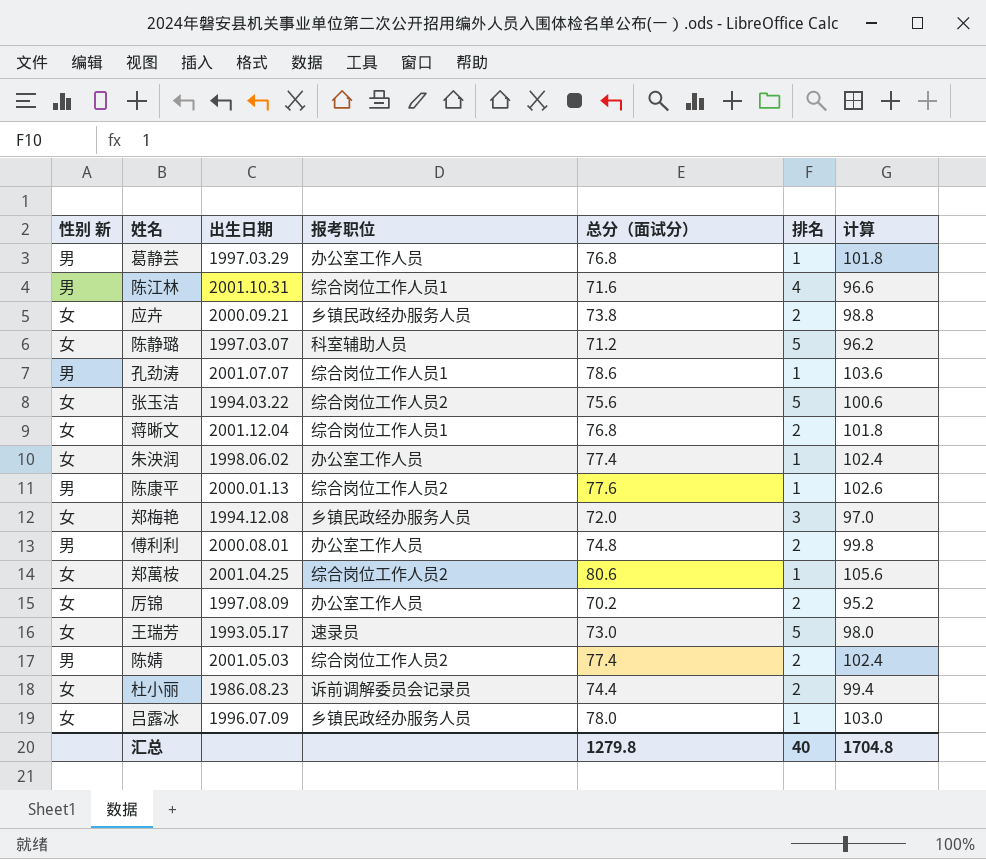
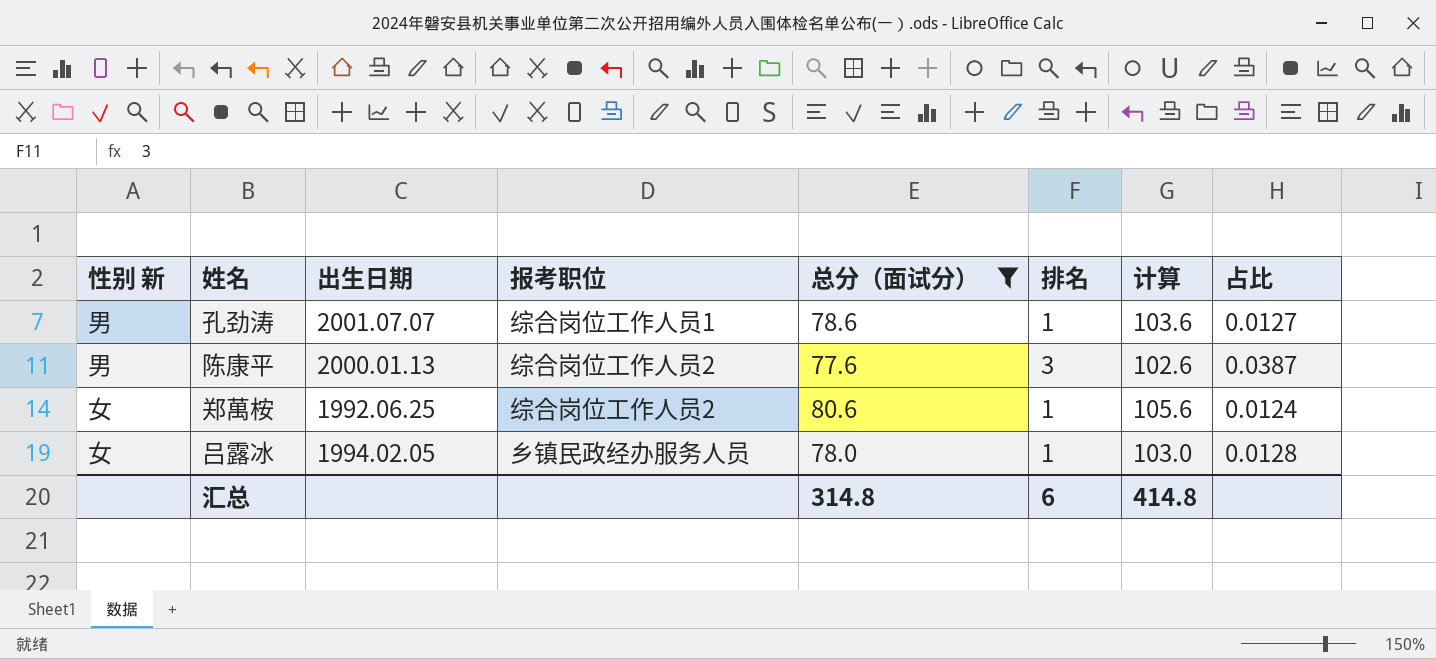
filter: none -> 总分（面试分） >= 77.6
column 占比 | formula: none -> [排名] / [总分（面试分）]
陈康平 | 排名: 1 -> 3
郑萬桉 | 出生日期: 2001.04.25 -> 1992.06.25
吕露冰 | 出生日期: 1996.07.09 -> 1994.02.05
汇总 | 总分（面试分）: 1279.8 -> 314.8
汇总 | 排名: 40 -> 6
汇总 | 计算: 1704.8 -> 414.8

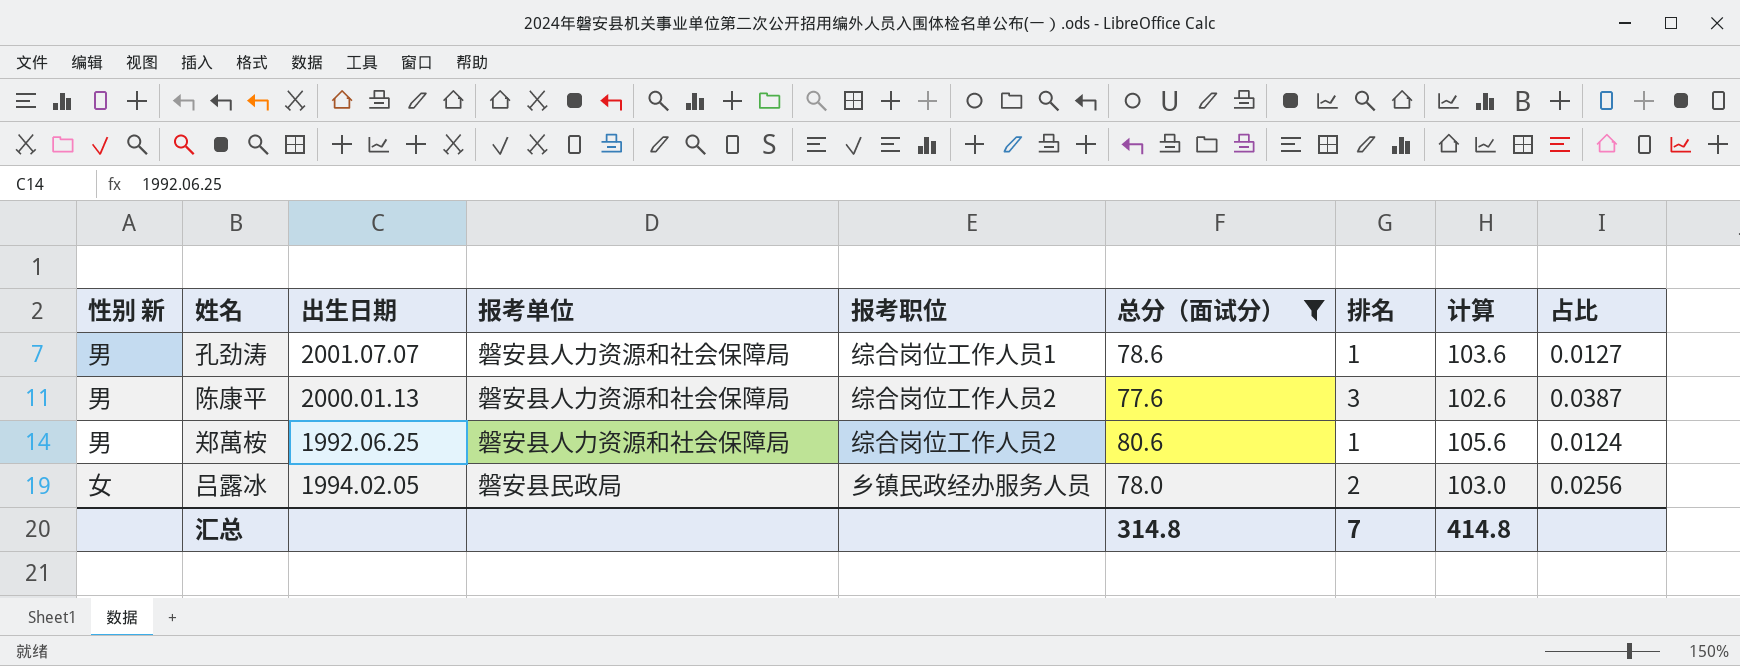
column 报考单位 | position: none -> 4
郑萬桉 | 性别 新: 女 -> 男
吕露冰 | 排名: 1 -> 2
吕露冰 | 占比: 0.0128 -> 0.0256
汇总 | 排名: 6 -> 7

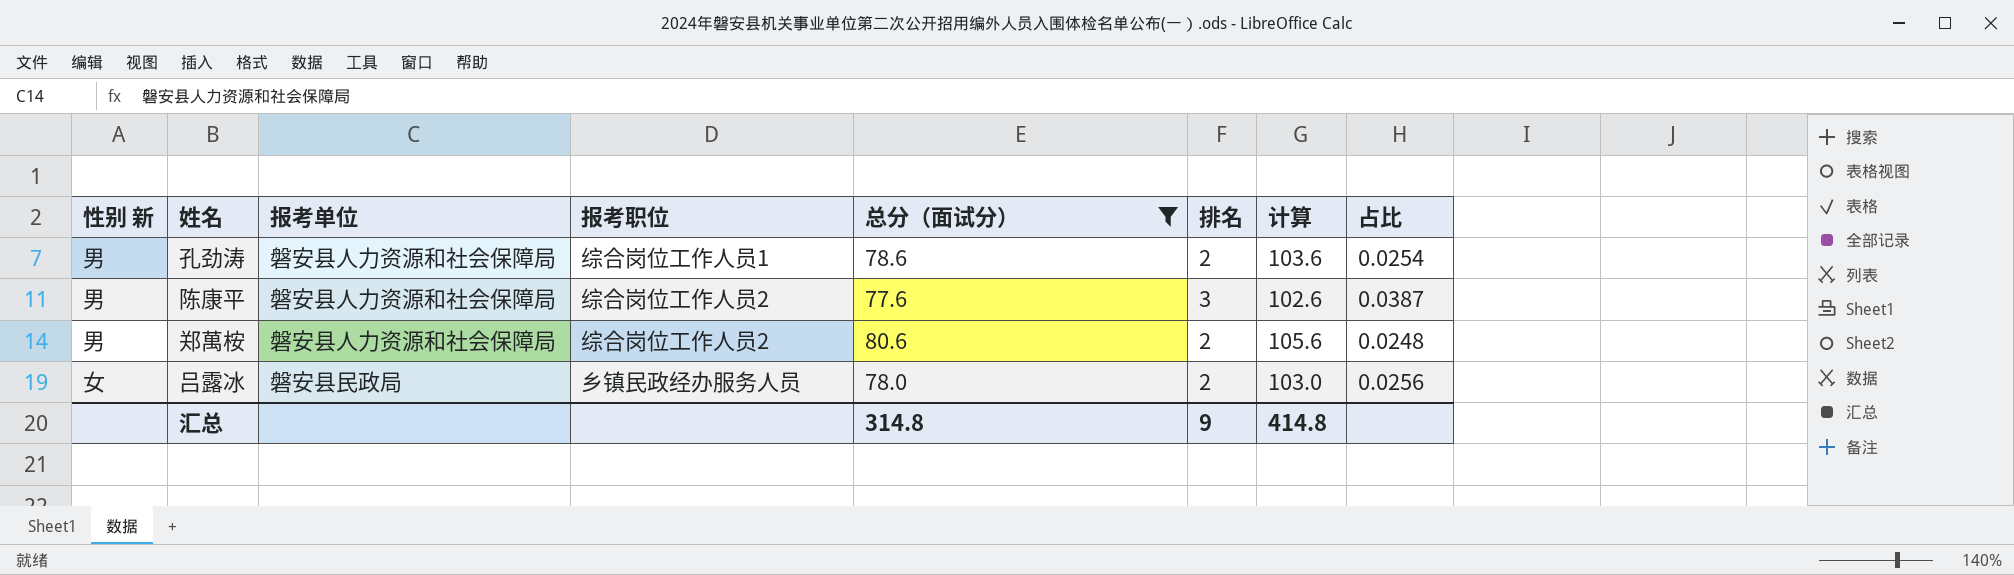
column 出生日期 | position: 3 -> none
孔劲涛 | 排名: 1 -> 2
孔劲涛 | 占比: 0.0127 -> 0.0254
郑萬桉 | 排名: 1 -> 2
郑萬桉 | 占比: 0.0124 -> 0.0248
汇总 | 排名: 7 -> 9

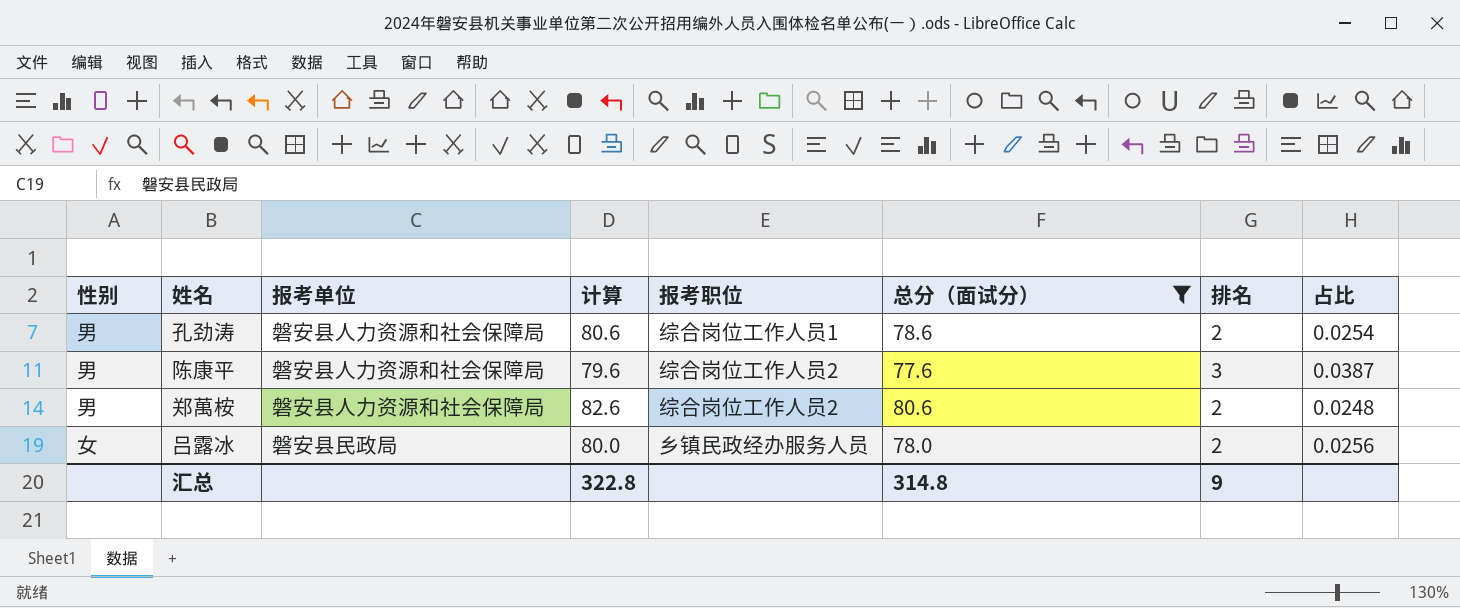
column name: 性别 新 -> 性别
column 计算 | formula: [总分（面试分）] + 25 -> [总分（面试分）] + 2
column 计算 | position: 7 -> 4
汇总 | 计算: 414.8 -> 322.8

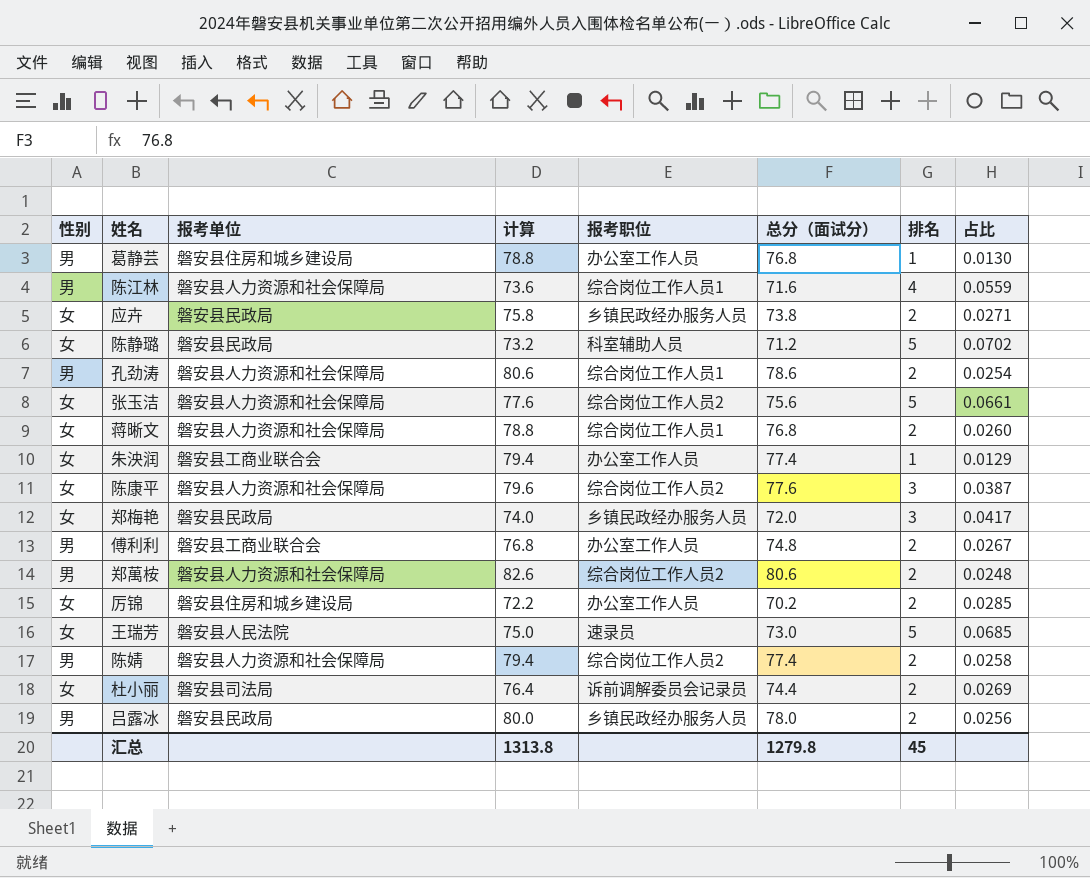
filter: 总分（面试分） >= 77.6 -> none
陈康平 | 性别: 男 -> 女
吕露冰 | 性别: 女 -> 男
汇总 | 计算: 322.8 -> 1313.8
汇总 | 总分（面试分）: 314.8 -> 1279.8
汇总 | 排名: 9 -> 45

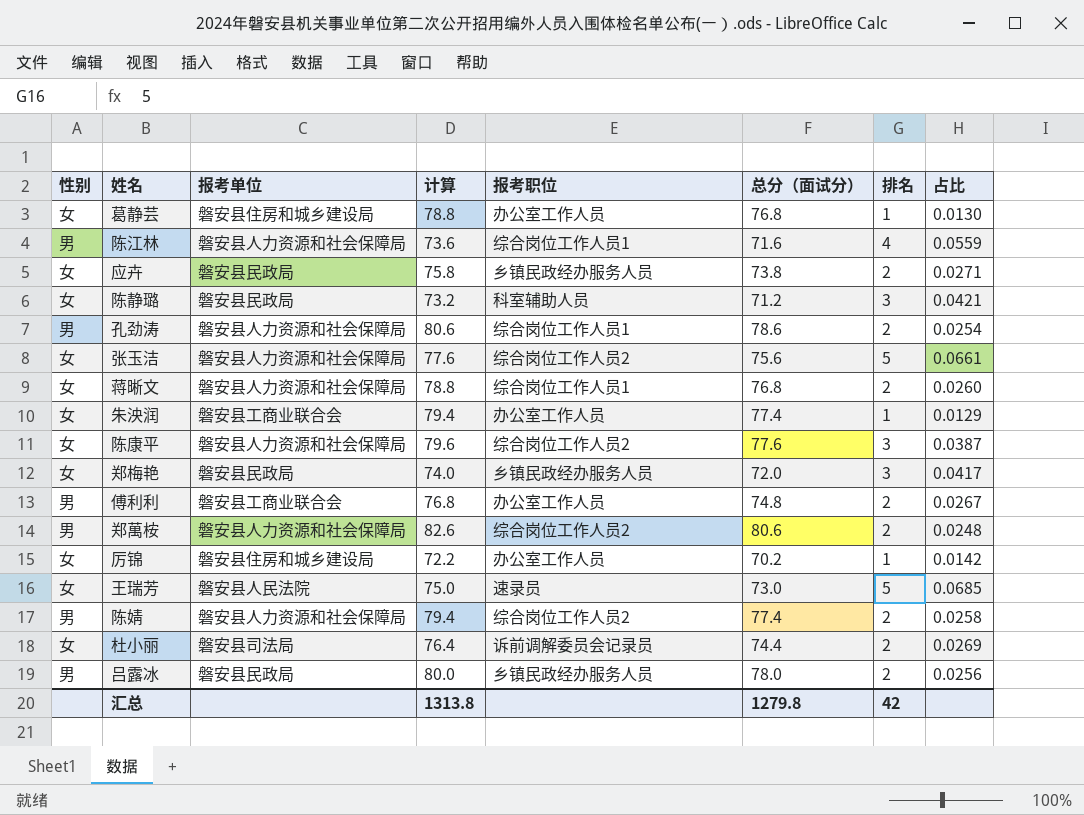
葛静芸 | 性别: 男 -> 女
陈静璐 | 排名: 5 -> 3
陈静璐 | 占比: 0.0702 -> 0.0421
厉锦 | 排名: 2 -> 1
厉锦 | 占比: 0.0285 -> 0.0142
汇总 | 排名: 45 -> 42

